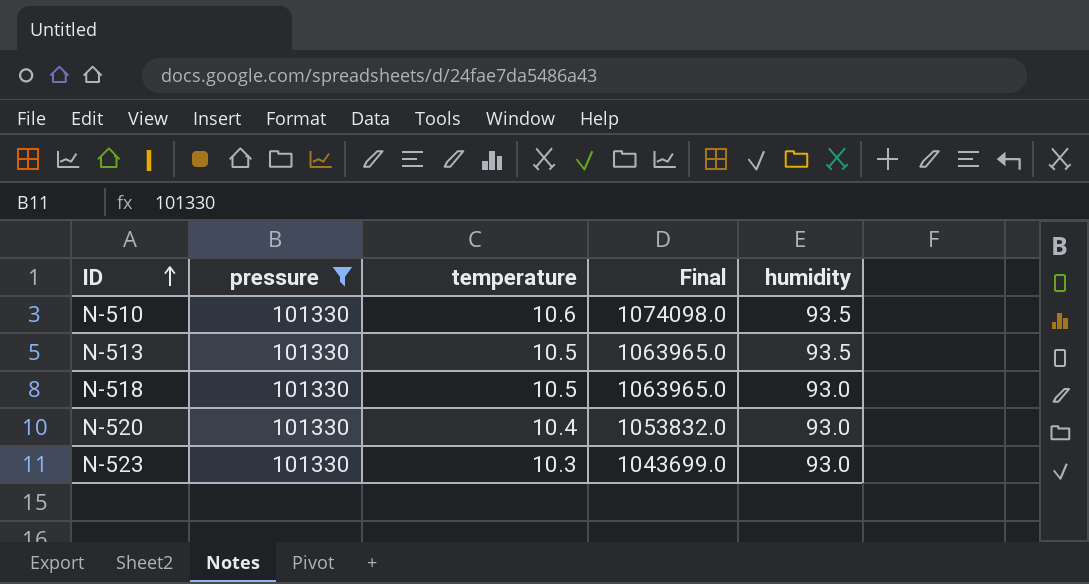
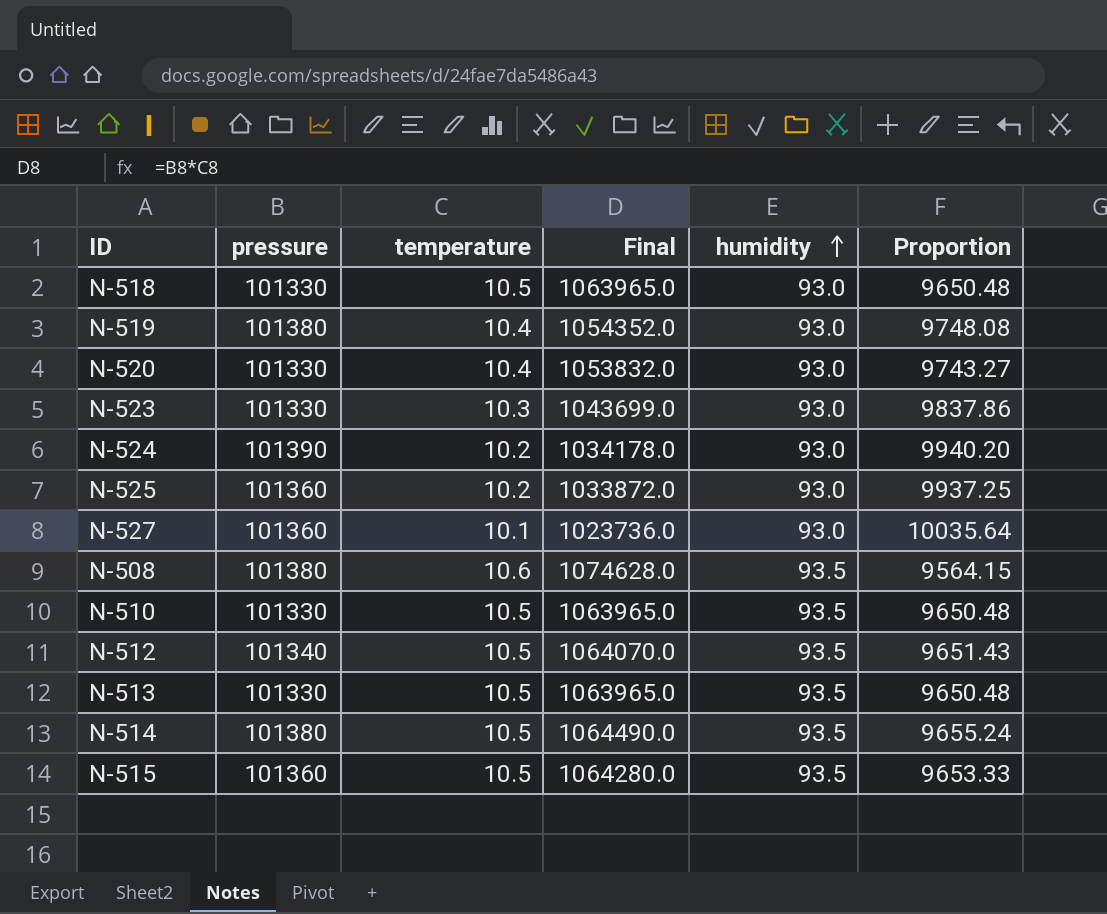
filter: pressure = 101330 -> none
row order: ID ascending -> humidity ascending
column Proportion | formula: none -> [pressure] / [temperature]
N-510 | temperature: 10.6 -> 10.5
N-510 | Final: 1074098.0 -> 1063965.0

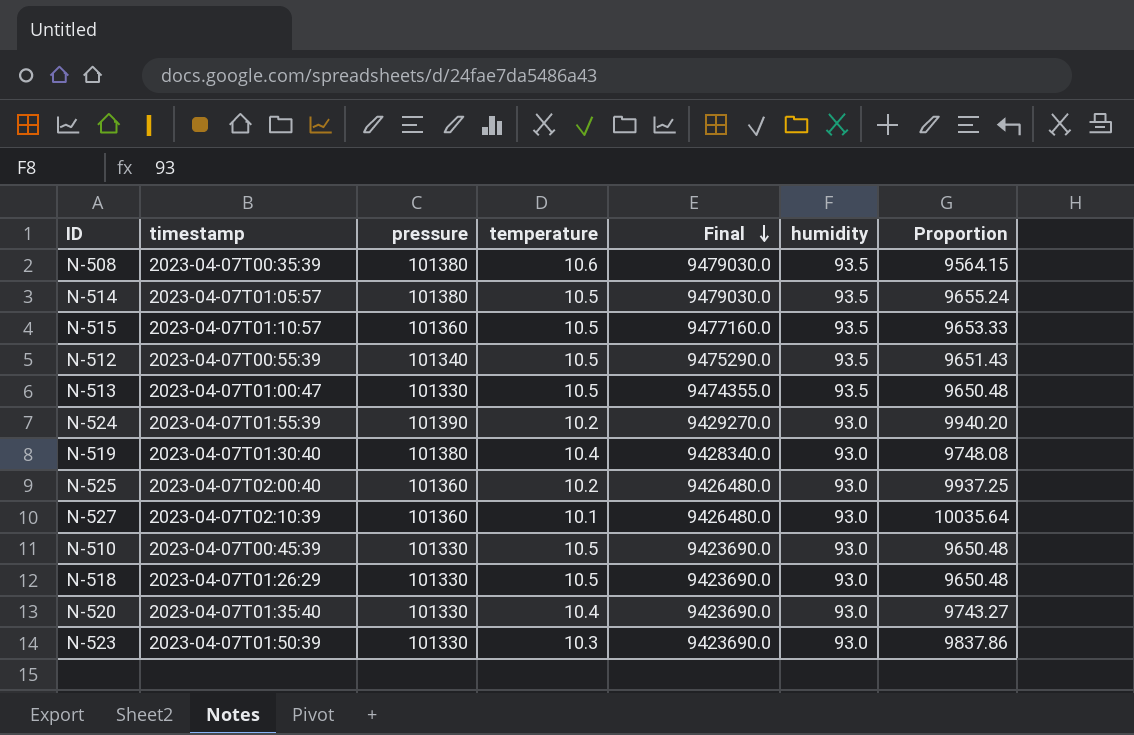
row order: humidity ascending -> Final descending
column timestamp | position: none -> 2
column Final | formula: [pressure] * [temperature] -> [pressure] * [humidity]
N-510 | humidity: 93.5 -> 93.0

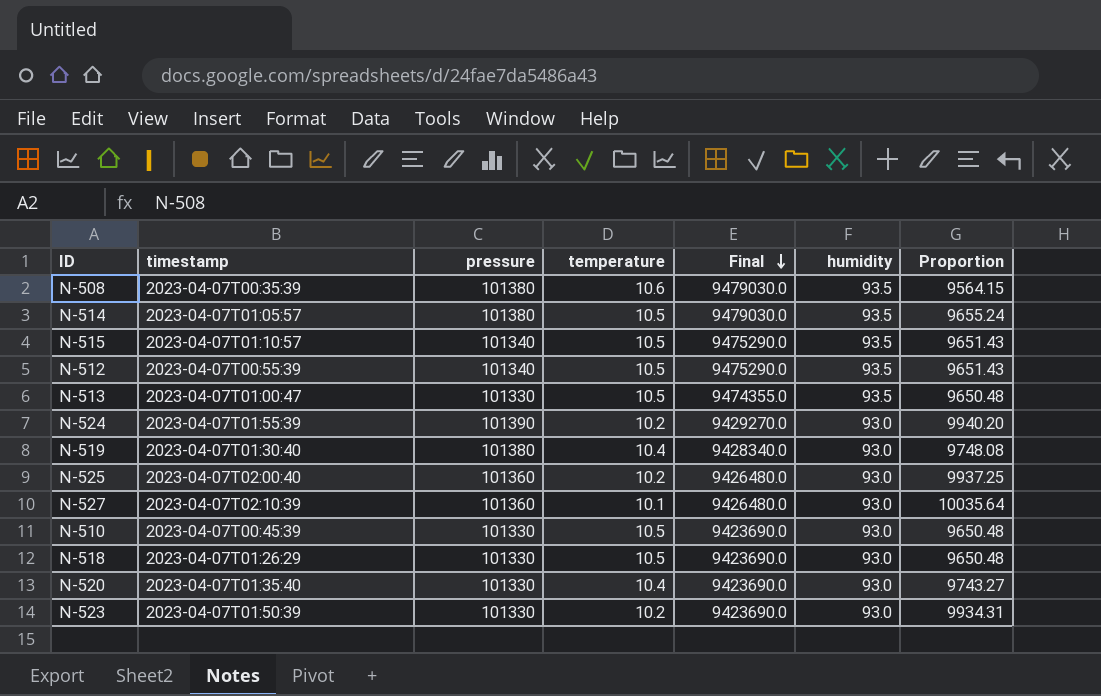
N-515 | pressure: 101360 -> 101340
N-515 | Final: 9477160.0 -> 9475290.0
N-515 | Proportion: 9653.33 -> 9651.43
N-523 | temperature: 10.3 -> 10.2
N-523 | Proportion: 9837.86 -> 9934.31

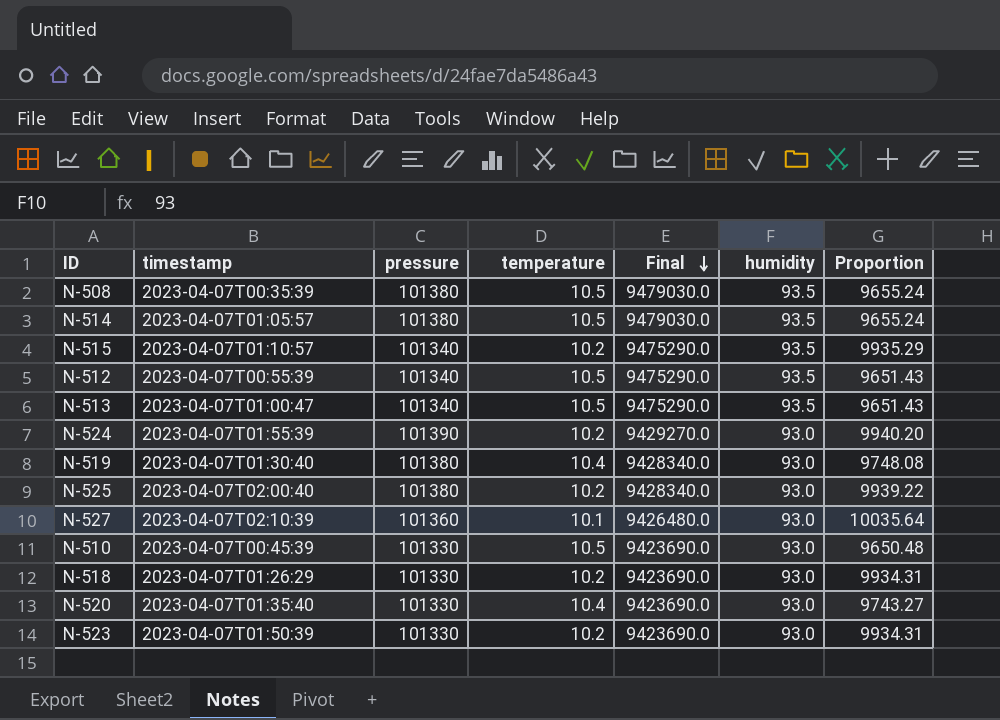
N-508 | temperature: 10.6 -> 10.5
N-508 | Proportion: 9564.15 -> 9655.24
N-515 | temperature: 10.5 -> 10.2
N-515 | Proportion: 9651.43 -> 9935.29
N-513 | pressure: 101330 -> 101340
N-513 | Final: 9474355.0 -> 9475290.0
N-513 | Proportion: 9650.48 -> 9651.43
N-525 | pressure: 101360 -> 101380
N-525 | Final: 9426480.0 -> 9428340.0
N-525 | Proportion: 9937.25 -> 9939.22
N-518 | temperature: 10.5 -> 10.2
N-518 | Proportion: 9650.48 -> 9934.31

